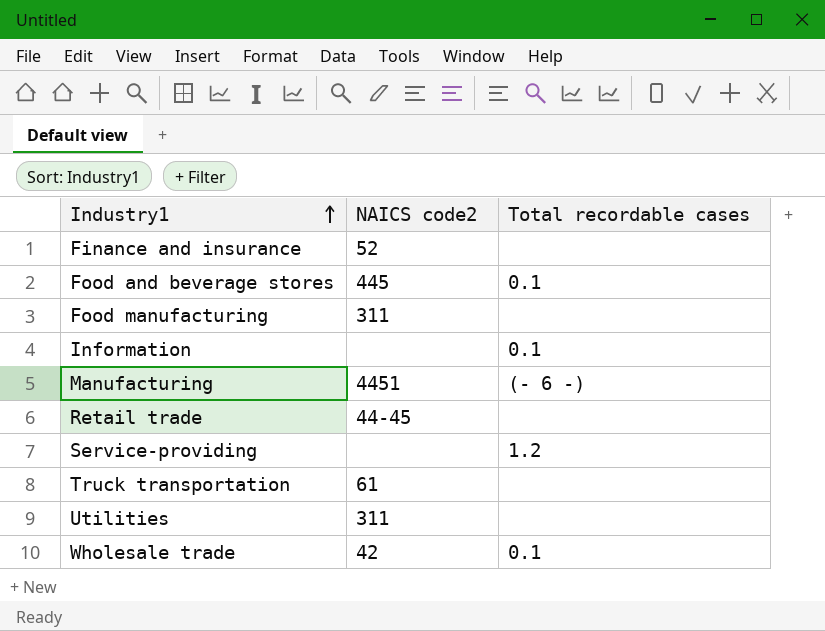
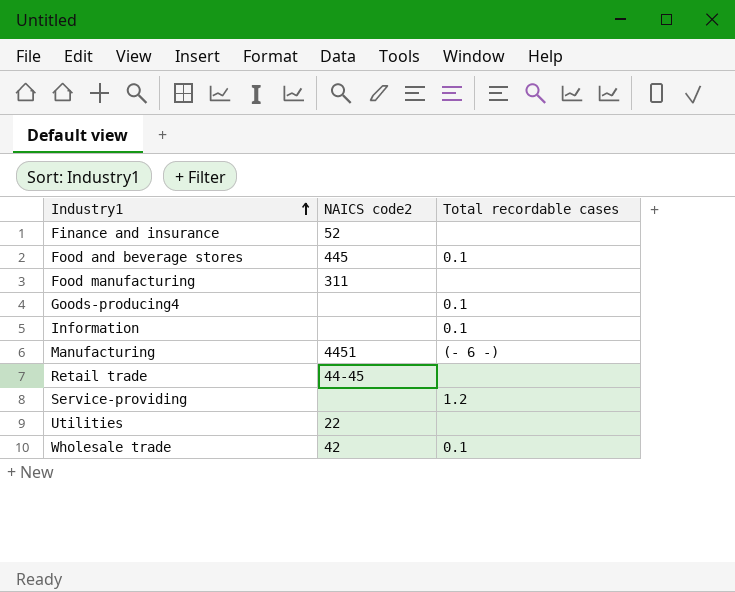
row Truck transportation: 61 | none -> none
row Goods-producing4: none -> none | 0.1
Utilities | NAICS code2: 311 -> 22

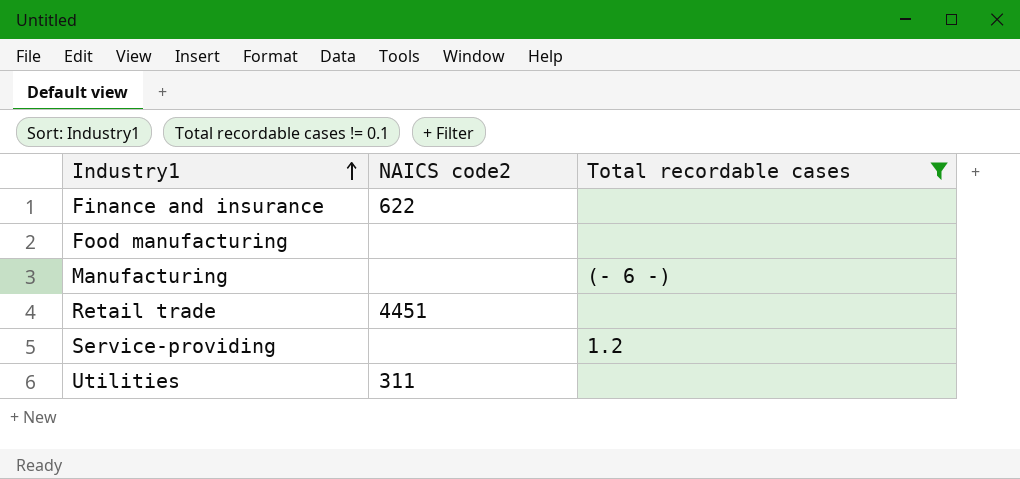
filter: none -> Total recordable cases != 0.1
Finance and insurance | NAICS code2: 52 -> 622
Food manufacturing | NAICS code2: 311 -> none
Manufacturing | NAICS code2: 4451 -> none
Retail trade | NAICS code2: 44-45 -> 4451
Utilities | NAICS code2: 22 -> 311

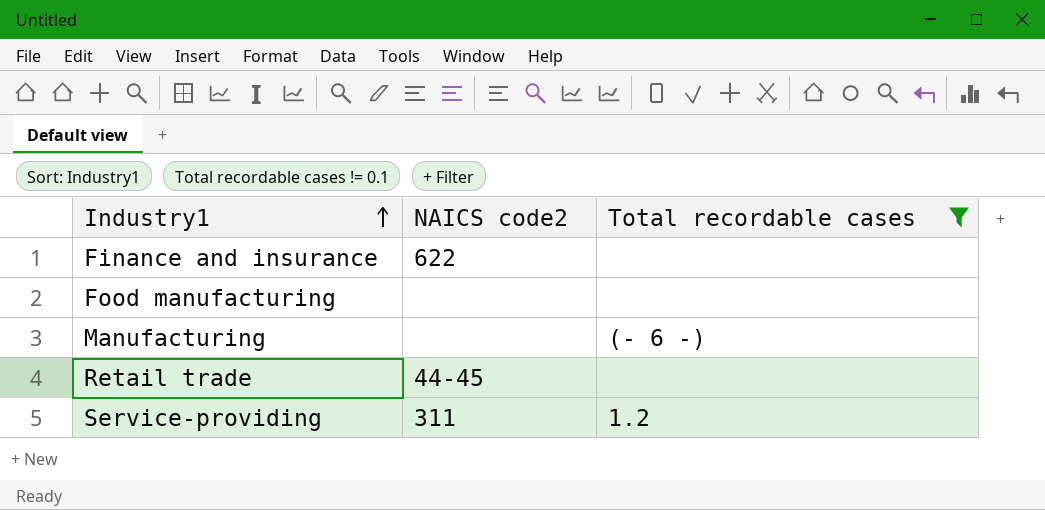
row Utilities: 311 | none -> none
Retail trade | NAICS code2: 4451 -> 44-45
Service-providing | NAICS code2: none -> 311

